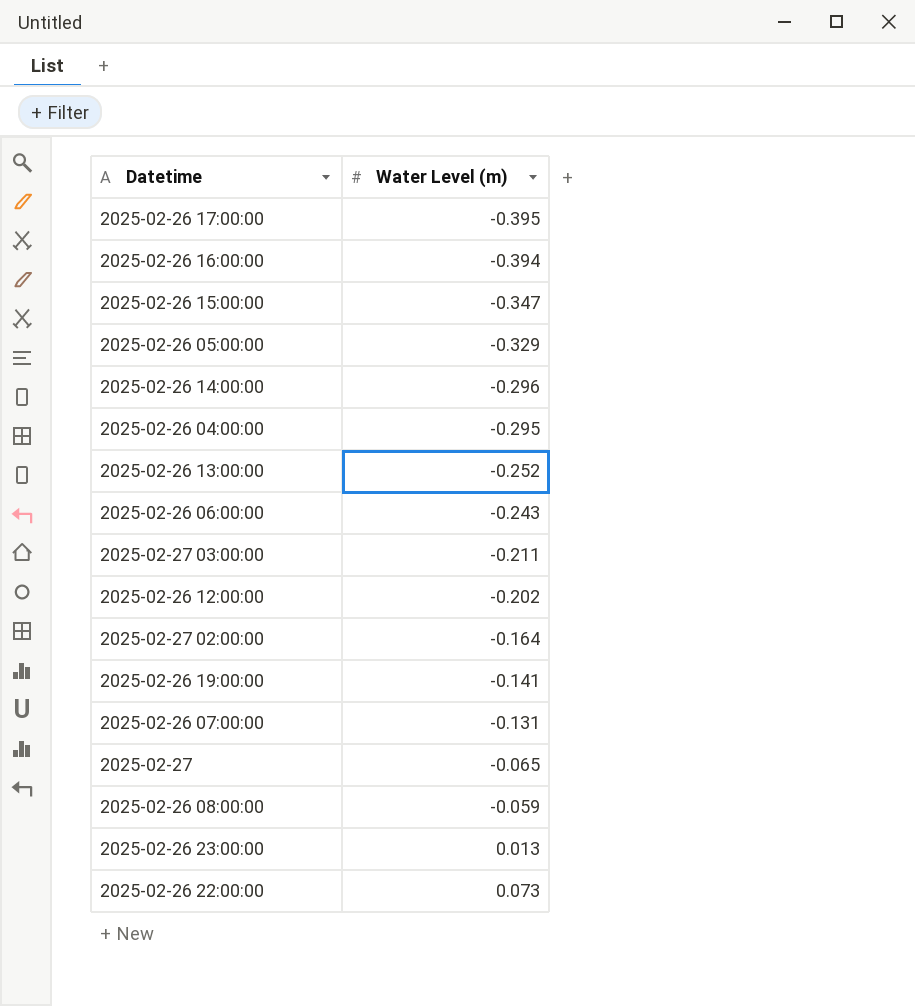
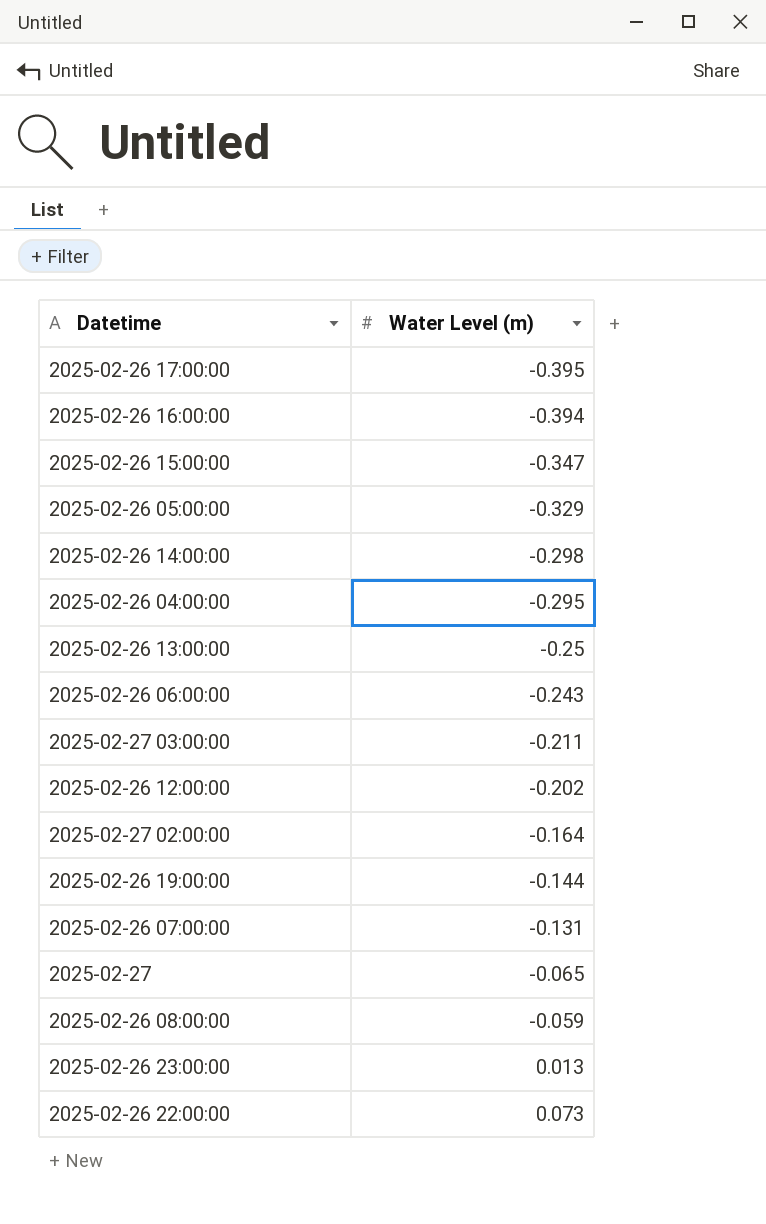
2025-02-26 14:00:00 | Water Level (m): -0.296 -> -0.298
2025-02-26 13:00:00 | Water Level (m): -0.252 -> -0.25
2025-02-26 19:00:00 | Water Level (m): -0.141 -> -0.144

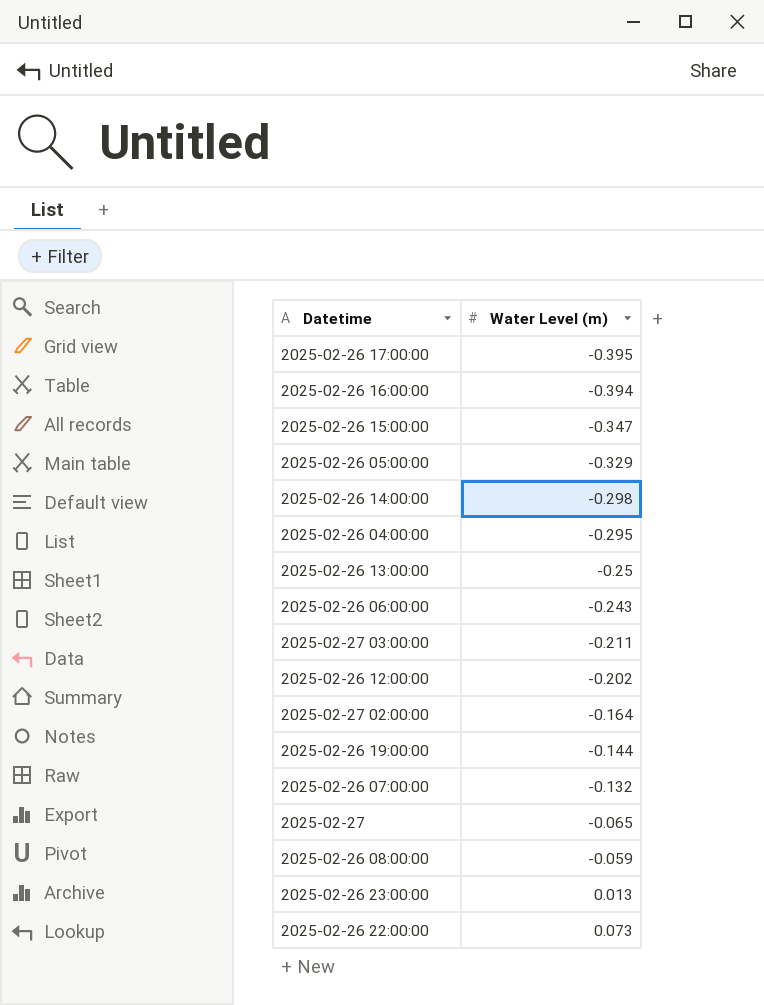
2025-02-26 07:00:00 | Water Level (m): -0.131 -> -0.132

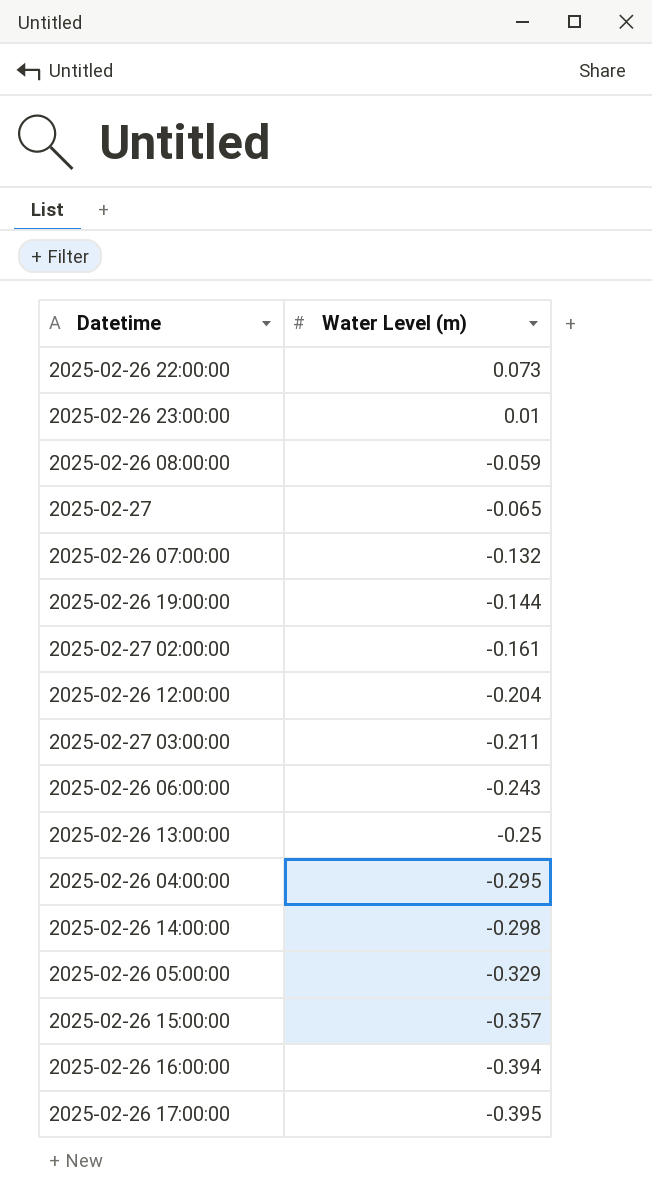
row order: Water Level (m) ascending -> Water Level (m) descending
2025-02-26 23:00:00 | Water Level (m): 0.013 -> 0.01
2025-02-27 02:00:00 | Water Level (m): -0.164 -> -0.161
2025-02-26 12:00:00 | Water Level (m): -0.202 -> -0.204
2025-02-26 15:00:00 | Water Level (m): -0.347 -> -0.357

